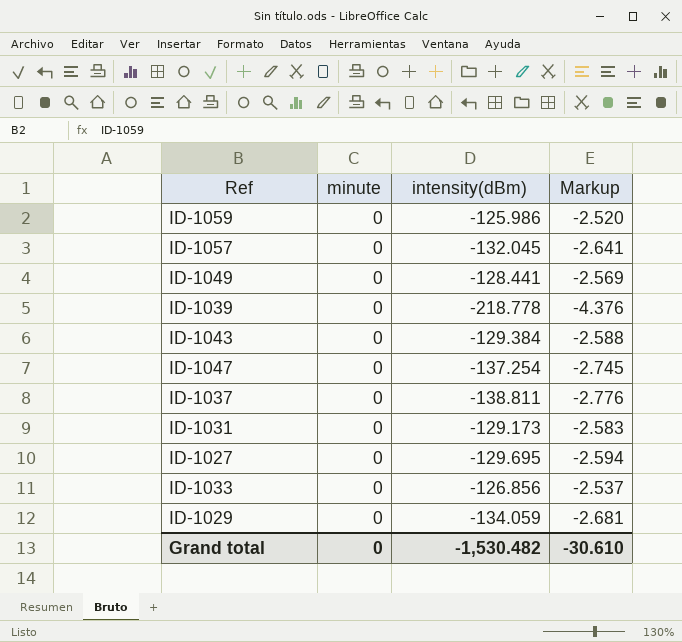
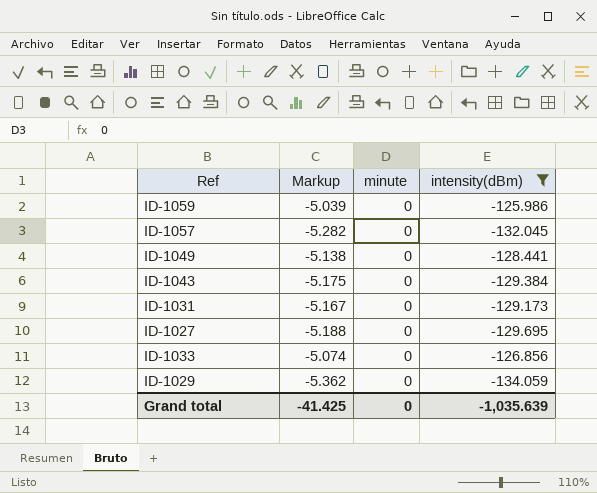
filter: none -> intensity(dBm) >= -134.059
column Markup | formula: [intensity(dBm)] * 0.02 -> [intensity(dBm)] * 0.04
column Markup | position: 4 -> 2
Grand total | Markup: -30.610 -> -41.425
Grand total | intensity(dBm): -1,530.482 -> -1,035.639

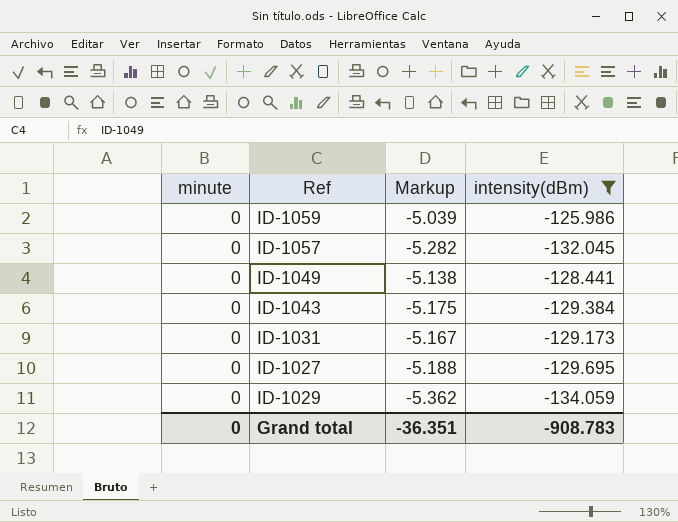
column minute | position: 3 -> 1
row ID-1033: -5.074 | 0 | -126.856 -> none
Grand total | Markup: -41.425 -> -36.351
Grand total | intensity(dBm): -1,035.639 -> -908.783

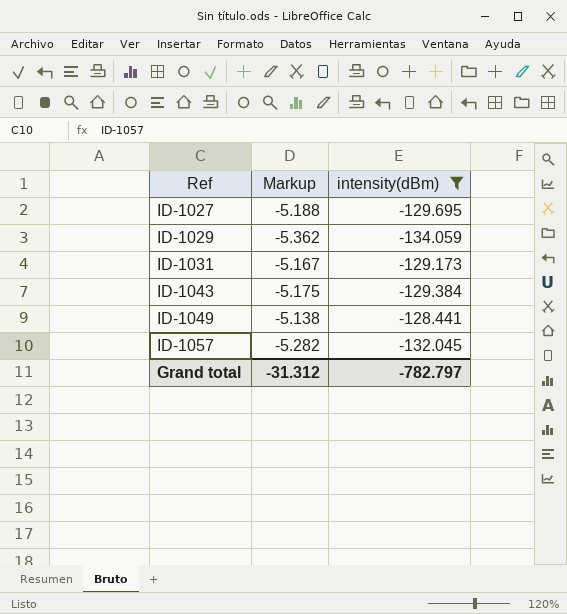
row order: none -> Ref ascending
column minute | position: 1 -> none
row ID-1059: 0 | -5.039 | -125.986 -> none
Grand total | Markup: -36.351 -> -31.312
Grand total | intensity(dBm): -908.783 -> -782.797

